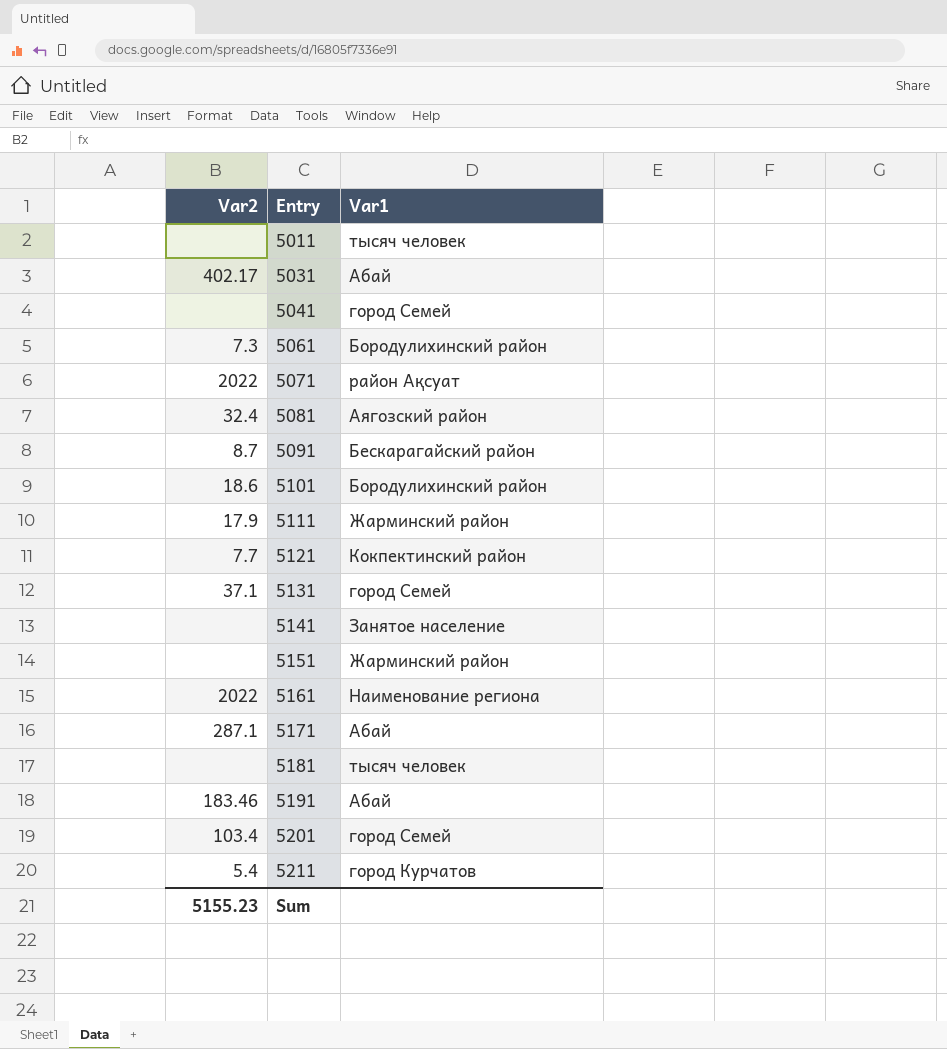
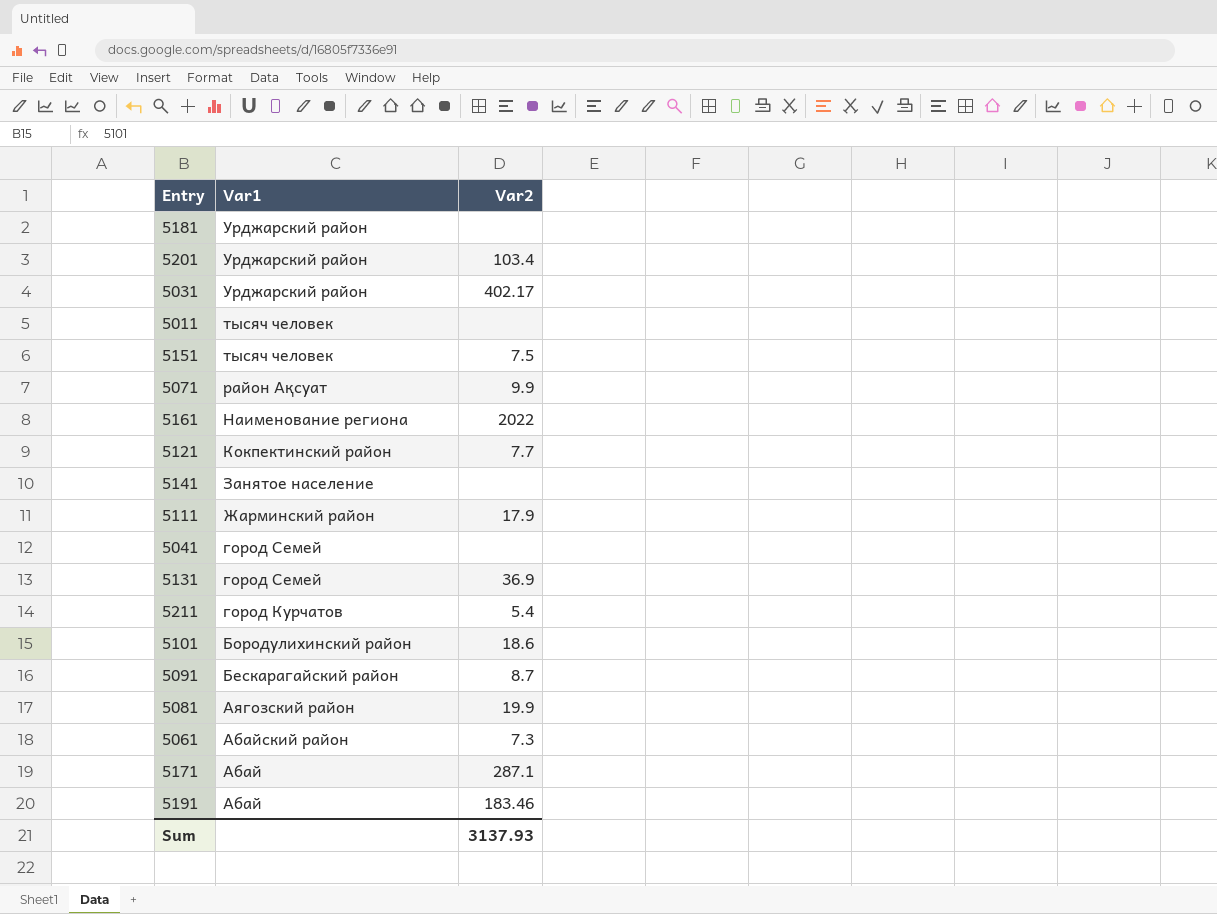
row order: Entry ascending -> Var1 descending
column Var2 | position: 1 -> 3
5181 | Var1: тысяч человек -> Урджарский район
5201 | Var1: город Семей -> Урджарский район
5031 | Var1: Абай -> Урджарский район
5151 | Var1: Жарминский район -> тысяч человек
5151 | Var2: none -> 7.5
5071 | Var2: 2022 -> 9.9
5131 | Var2: 37.1 -> 36.9
5081 | Var2: 32.4 -> 19.9
5061 | Var1: Бородулихинский район -> Абайский район
Sum | Var2: 5155.23 -> 3137.93

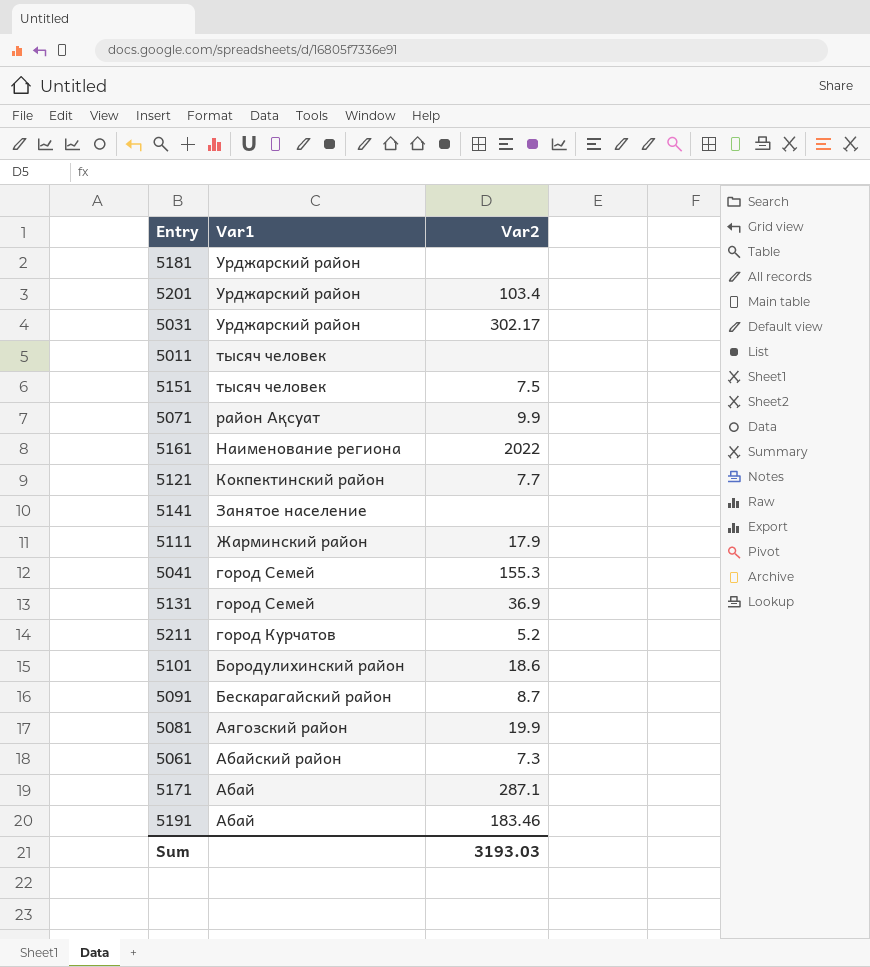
5031 | Var2: 402.17 -> 302.17
5041 | Var2: none -> 155.3
5211 | Var2: 5.4 -> 5.2
Sum | Var2: 3137.93 -> 3193.03

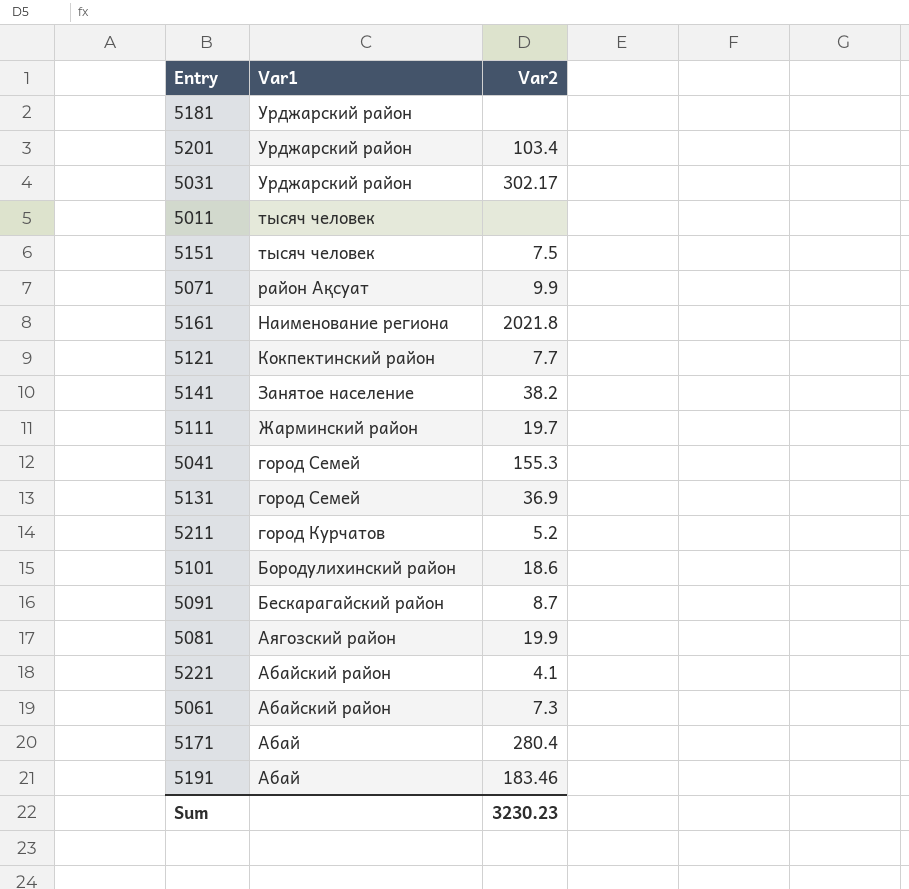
5161 | Var2: 2022 -> 2021.8
5141 | Var2: none -> 38.2
5111 | Var2: 17.9 -> 19.7
row 5221: none -> Абайский район | 4.1
5171 | Var2: 287.1 -> 280.4
Sum | Var2: 3193.03 -> 3230.23

